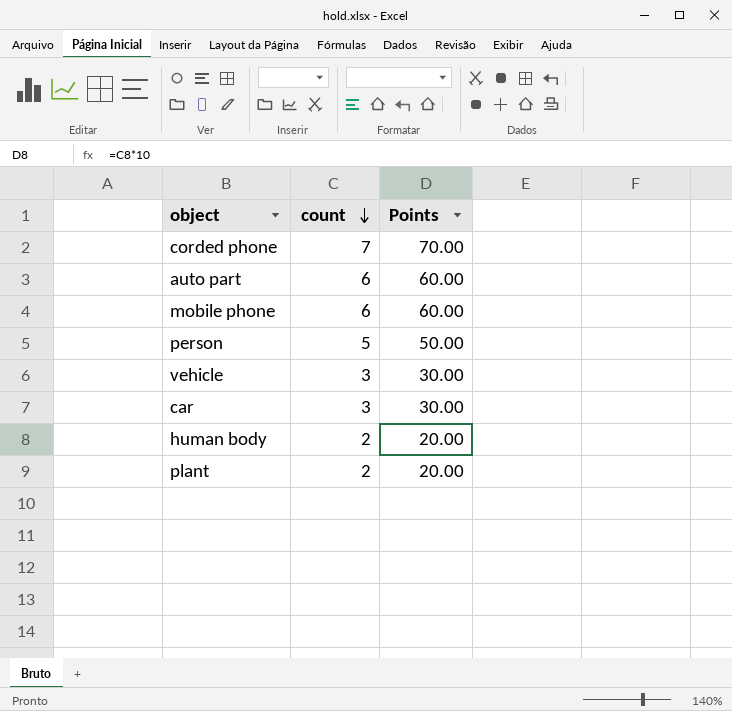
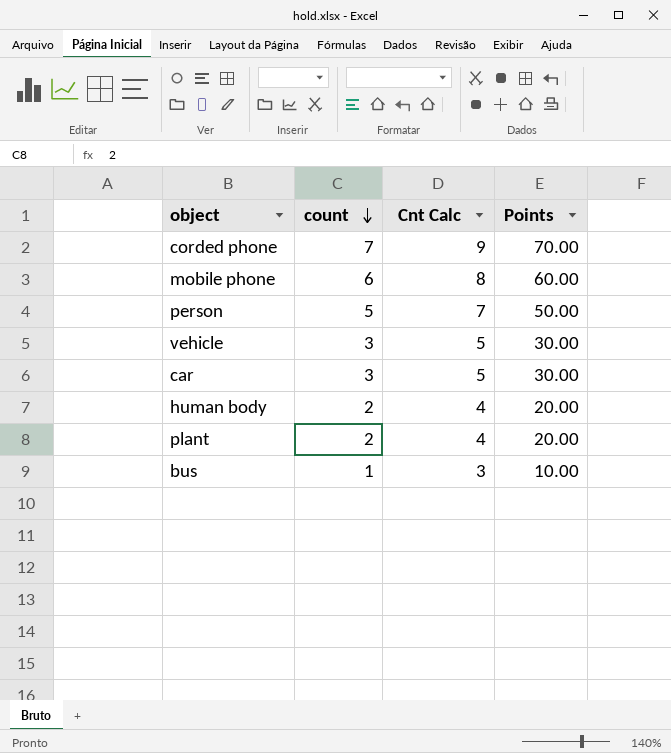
column Cnt Calc | formula: none -> [count] + 2
row auto part: 6 | 60.00 -> none
row bus: none -> 1 | 3 | 10.00

